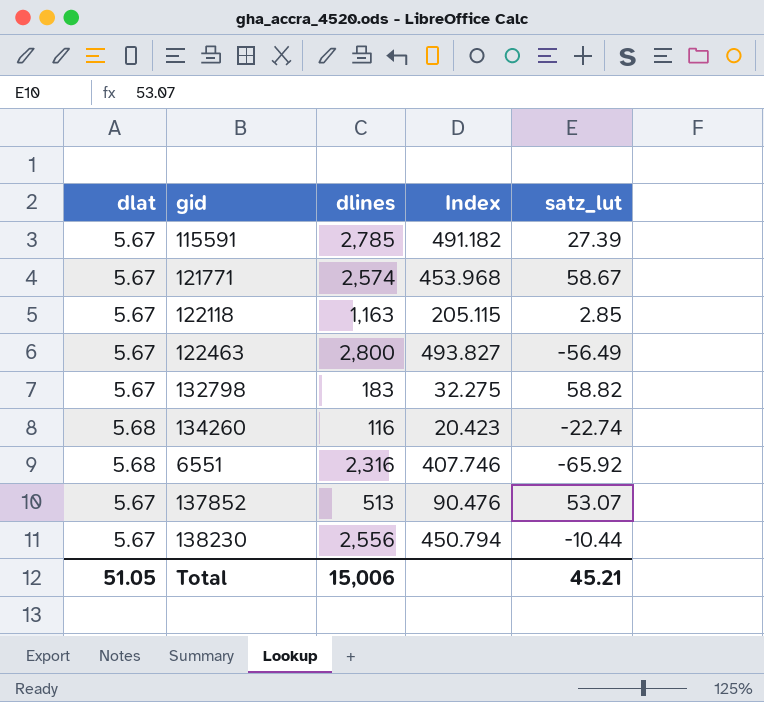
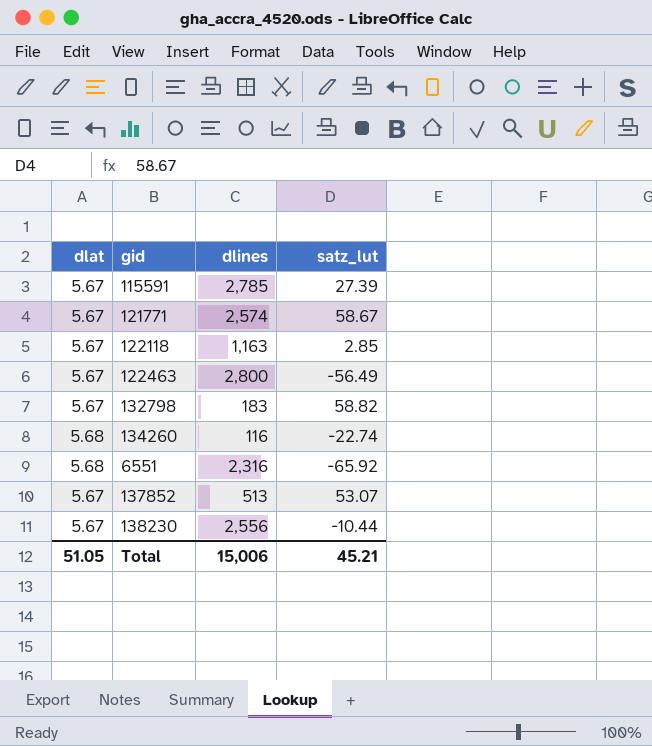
column Index | formula: [dlines] / [dlat] -> none

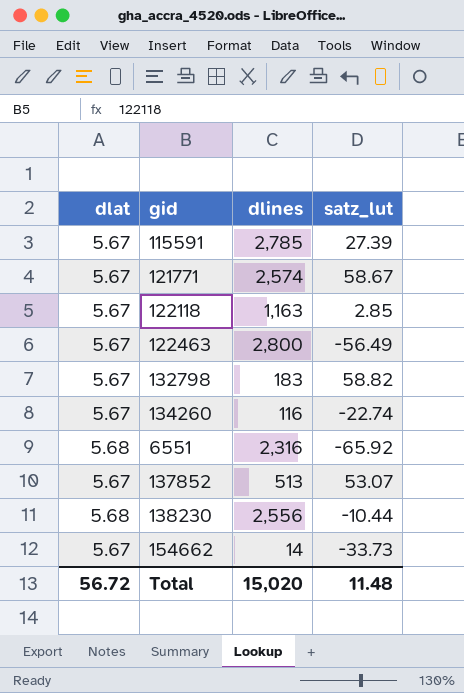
134260 | dlat: 5.68 -> 5.67
138230 | dlat: 5.67 -> 5.68
row 154662: none -> 5.67 | 14 | -33.73
Total | dlat: 51.05 -> 56.72
Total | dlines: 15,006 -> 15,020
Total | satz_lut: 45.21 -> 11.48

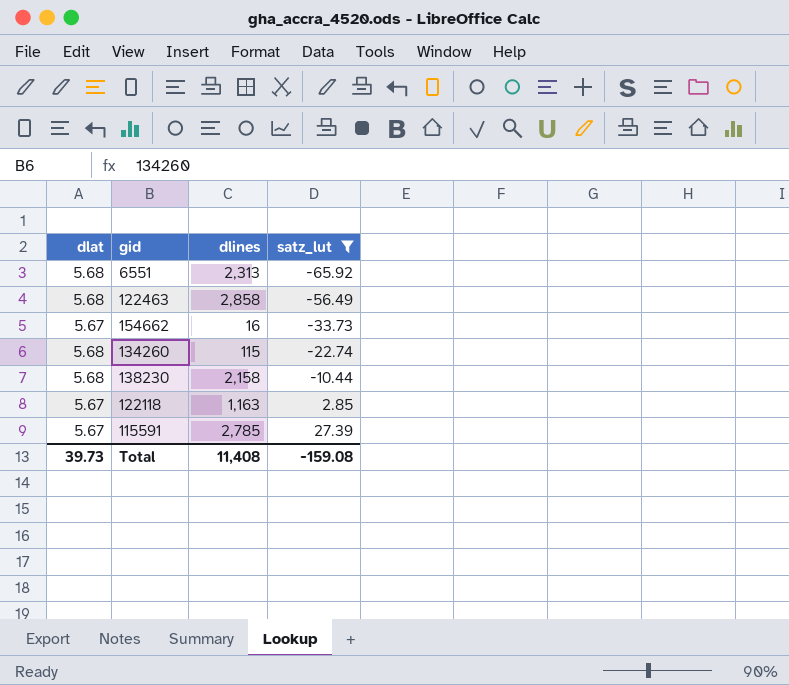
filter: none -> satz_lut <= 27.39
row order: none -> satz_lut ascending
6551 | dlines: 2,316 -> 2,313
122463 | dlat: 5.67 -> 5.68
122463 | dlines: 2,800 -> 2,858
154662 | dlines: 14 -> 16
134260 | dlat: 5.67 -> 5.68
134260 | dlines: 116 -> 115
138230 | dlines: 2,556 -> 2,158
Total | dlat: 56.72 -> 39.73
Total | dlines: 15,020 -> 11,408
Total | satz_lut: 11.48 -> -159.08

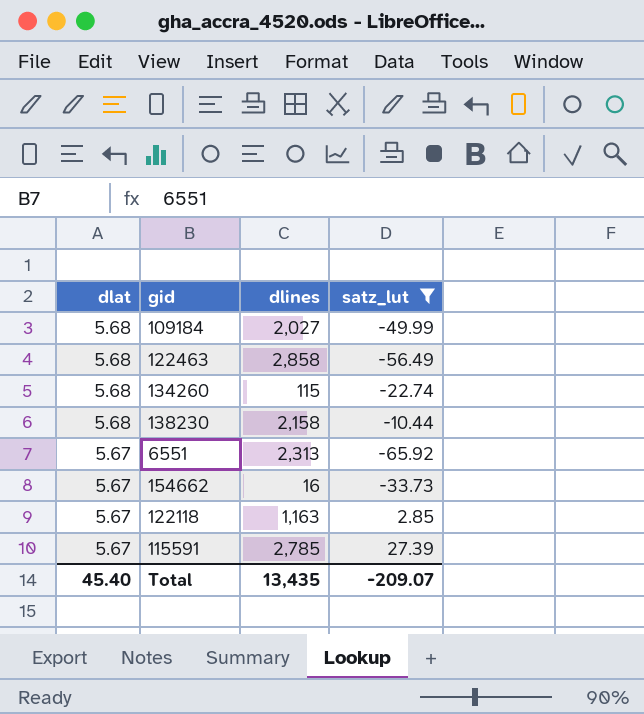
row order: satz_lut ascending -> dlat descending
row 109184: none -> 5.68 | 2,027 | -49.99
6551 | dlat: 5.68 -> 5.67
Total | dlat: 39.73 -> 45.40
Total | dlines: 11,408 -> 13,435
Total | satz_lut: -159.08 -> -209.07

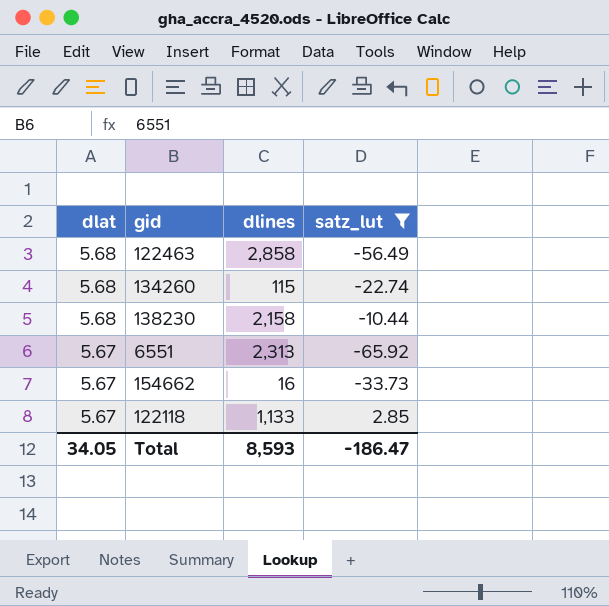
row 109184: 5.68 | 2,027 | -49.99 -> none
row 115591: 5.67 | 2,785 | 27.39 -> none
122118 | dlines: 1,163 -> 1,133
Total | dlat: 45.40 -> 34.05
Total | dlines: 13,435 -> 8,593
Total | satz_lut: -209.07 -> -186.47

